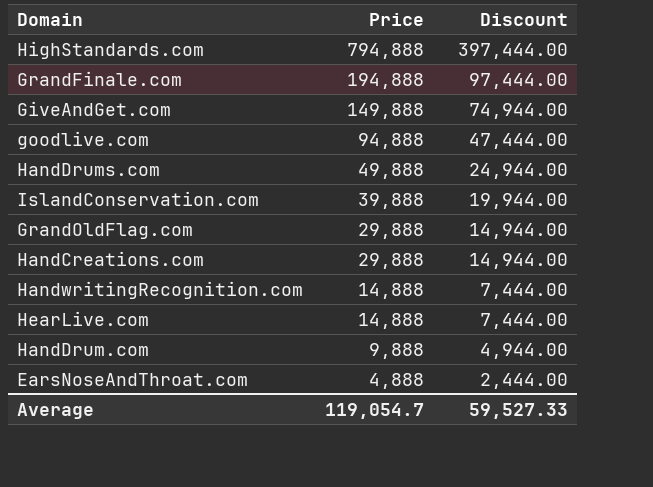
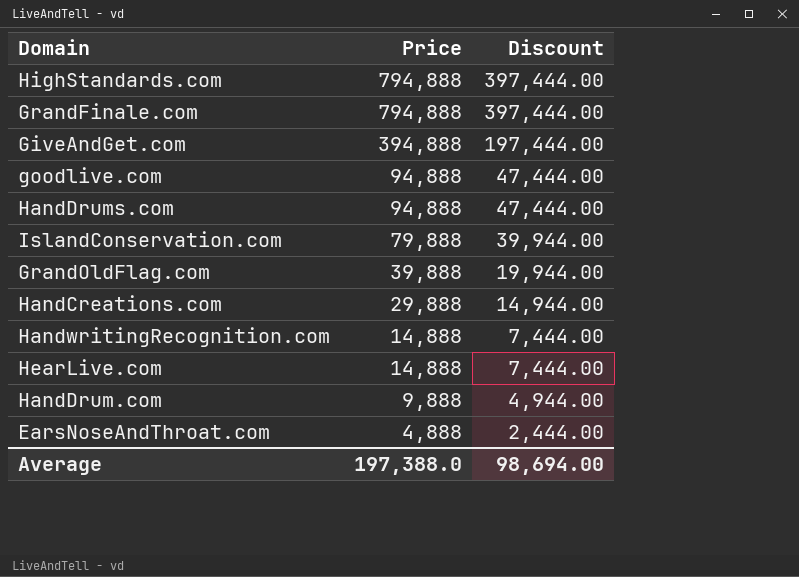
GrandFinale.com | Price: 194,888 -> 794,888
GrandFinale.com | Discount: 97,444.00 -> 397,444.00
GiveAndGet.com | Price: 149,888 -> 394,888
GiveAndGet.com | Discount: 74,944.00 -> 197,444.00
HandDrums.com | Price: 49,888 -> 94,888
HandDrums.com | Discount: 24,944.00 -> 47,444.00
IslandConservation.com | Price: 39,888 -> 79,888
IslandConservation.com | Discount: 19,944.00 -> 39,944.00
GrandOldFlag.com | Price: 29,888 -> 39,888
GrandOldFlag.com | Discount: 14,944.00 -> 19,944.00
Average | Price: 119,054.7 -> 197,388.0
Average | Discount: 59,527.33 -> 98,694.00

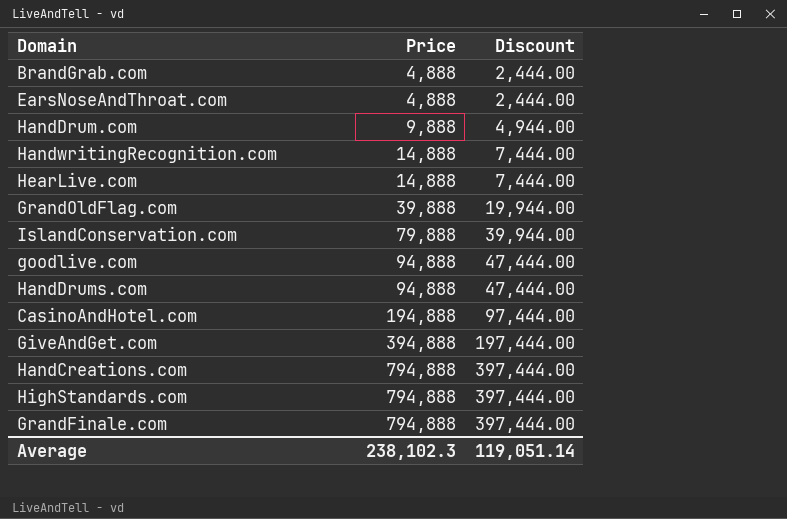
row order: Price descending -> Price ascending
row BrandGrab.com: none -> 4,888 | 2,444.00
row CasinoAndHotel.com: none -> 194,888 | 97,444.00
HandCreations.com | Price: 29,888 -> 794,888
HandCreations.com | Discount: 14,944.00 -> 397,444.00
Average | Price: 197,388.0 -> 238,102.3
Average | Discount: 98,694.00 -> 119,051.14

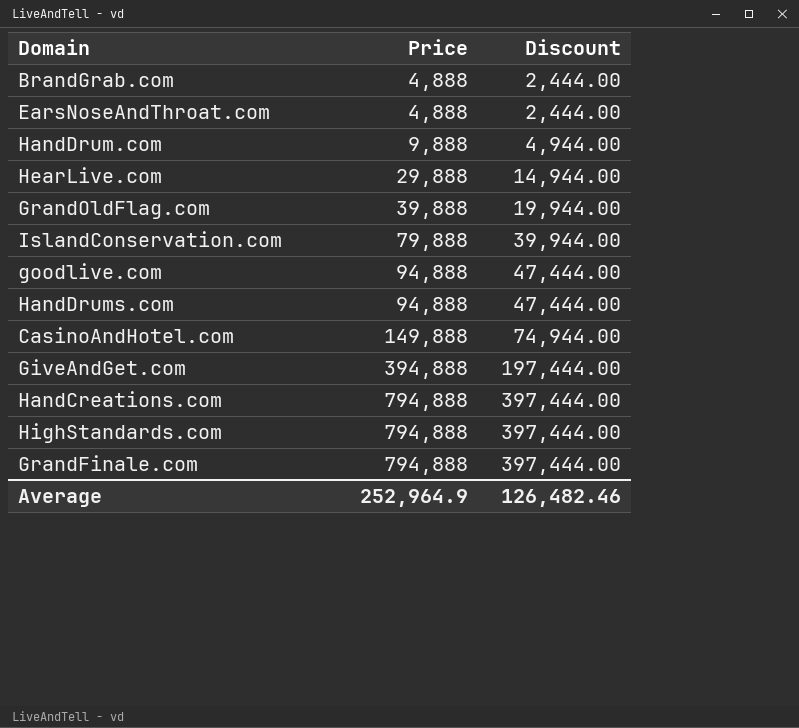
row HandwritingRecognition.com: 14,888 | 7,444.00 -> none
HearLive.com | Price: 14,888 -> 29,888
HearLive.com | Discount: 7,444.00 -> 14,944.00
CasinoAndHotel.com | Price: 194,888 -> 149,888
CasinoAndHotel.com | Discount: 97,444.00 -> 74,944.00
Average | Price: 238,102.3 -> 252,964.9
Average | Discount: 119,051.14 -> 126,482.46

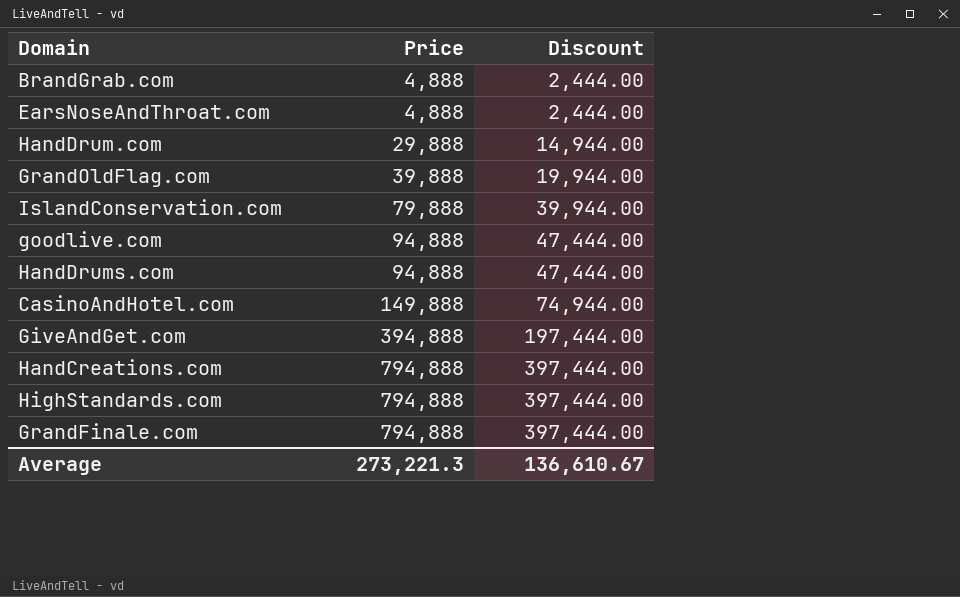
row HearLive.com: 29,888 | 14,944.00 -> none
HandDrum.com | Price: 9,888 -> 29,888
HandDrum.com | Discount: 4,944.00 -> 14,944.00
Average | Price: 252,964.9 -> 273,221.3
Average | Discount: 126,482.46 -> 136,610.67

